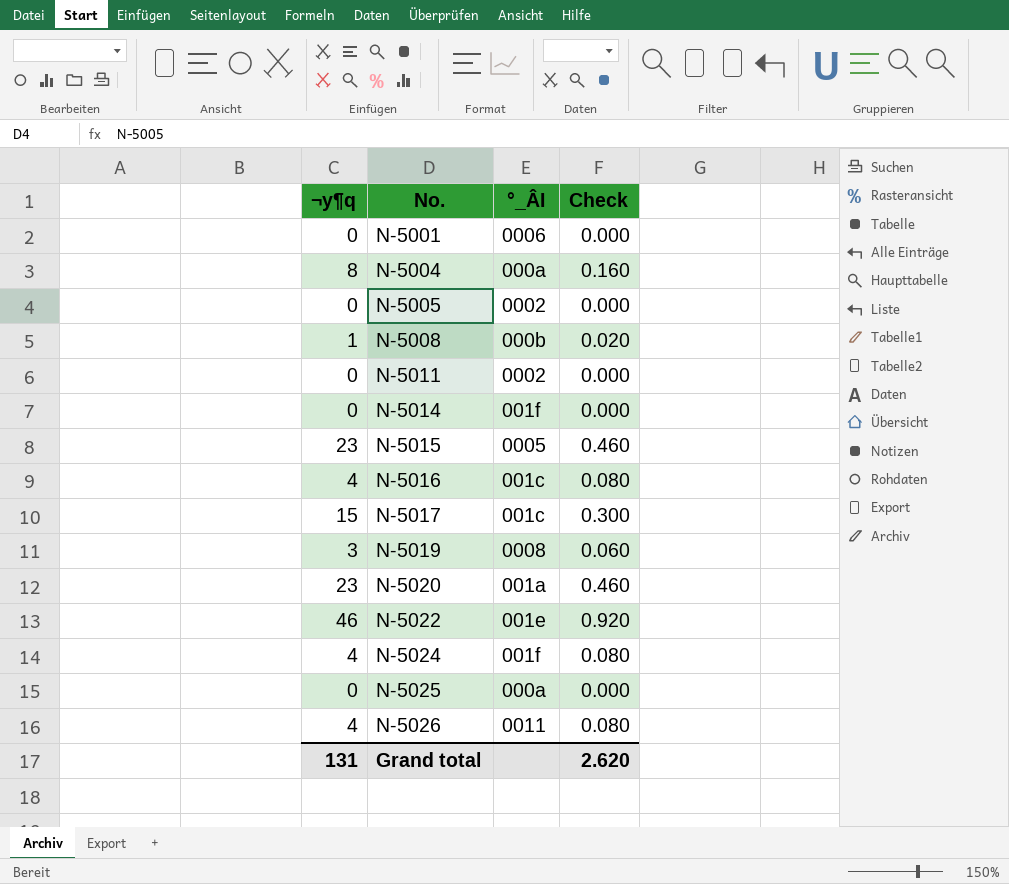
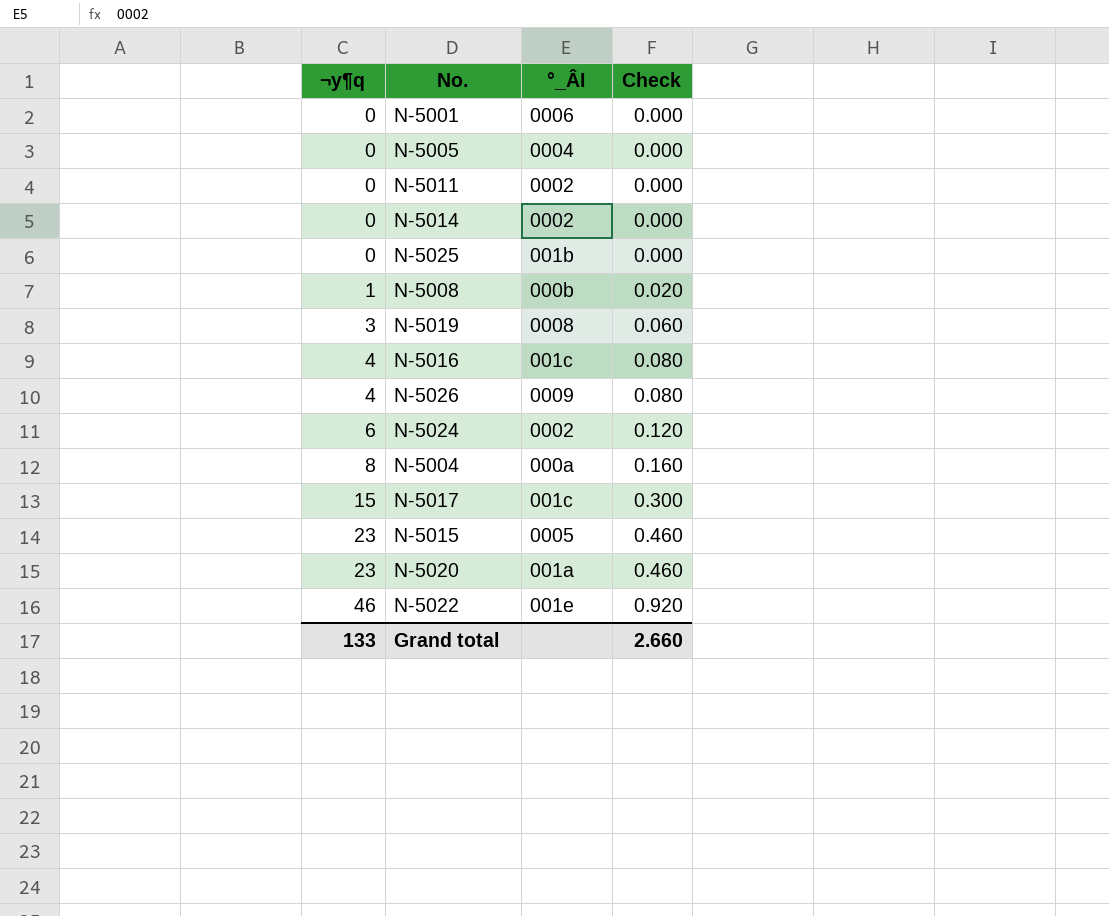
row order: No. ascending -> ¬y¶q ascending
N-5005 | °_ÂI: 0002 -> 0004
N-5014 | °_ÂI: 001f -> 0002
N-5025 | °_ÂI: 000a -> 001b
N-5026 | °_ÂI: 0011 -> 0009
N-5024 | ¬y¶q: 4 -> 6
N-5024 | °_ÂI: 001f -> 0002
N-5024 | Check: 0.080 -> 0.120
Grand total | ¬y¶q: 131 -> 133
Grand total | Check: 2.620 -> 2.660

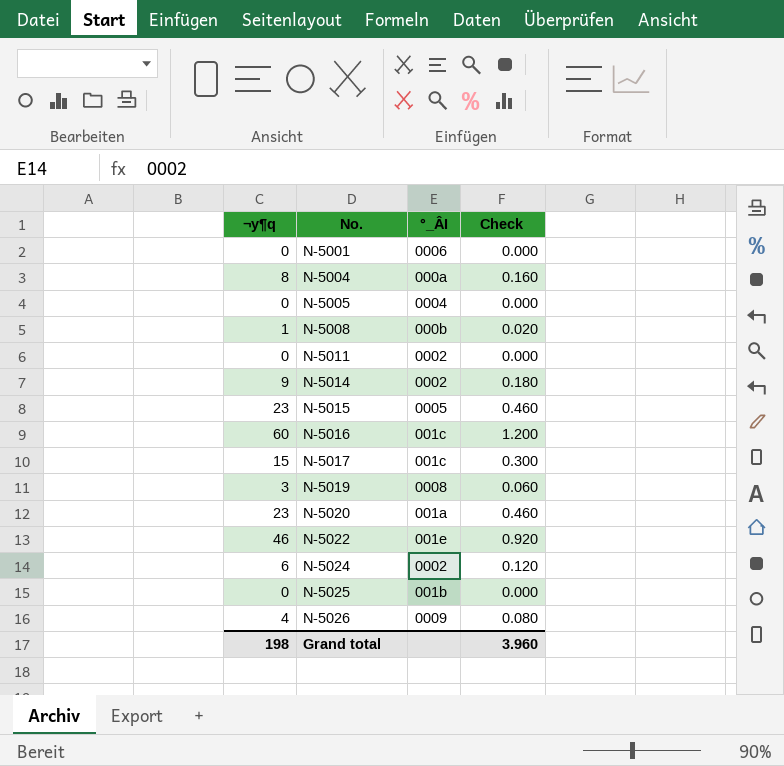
row order: ¬y¶q ascending -> No. ascending
N-5014 | ¬y¶q: 0 -> 9
N-5014 | Check: 0.000 -> 0.180
N-5016 | ¬y¶q: 4 -> 60
N-5016 | Check: 0.080 -> 1.200
Grand total | ¬y¶q: 133 -> 198
Grand total | Check: 2.660 -> 3.960

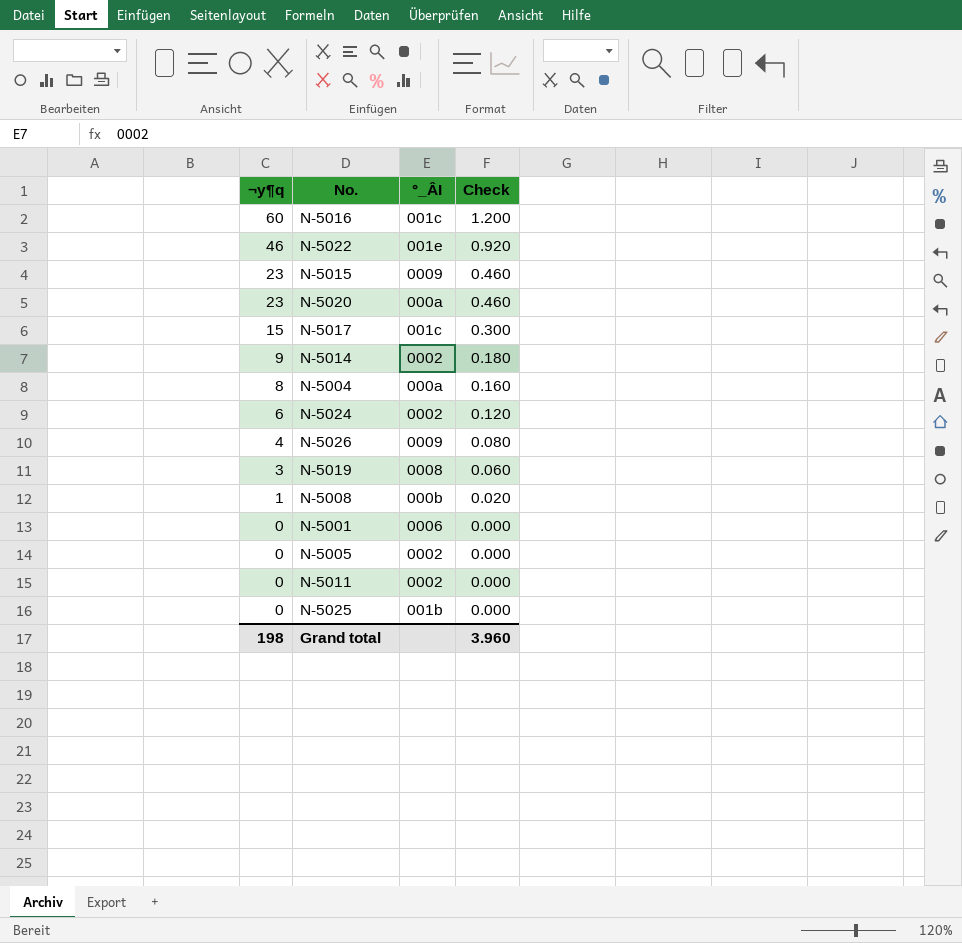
row order: No. ascending -> ¬y¶q descending
N-5015 | °_ÂI: 0005 -> 0009
N-5020 | °_ÂI: 001a -> 000a
N-5005 | °_ÂI: 0004 -> 0002

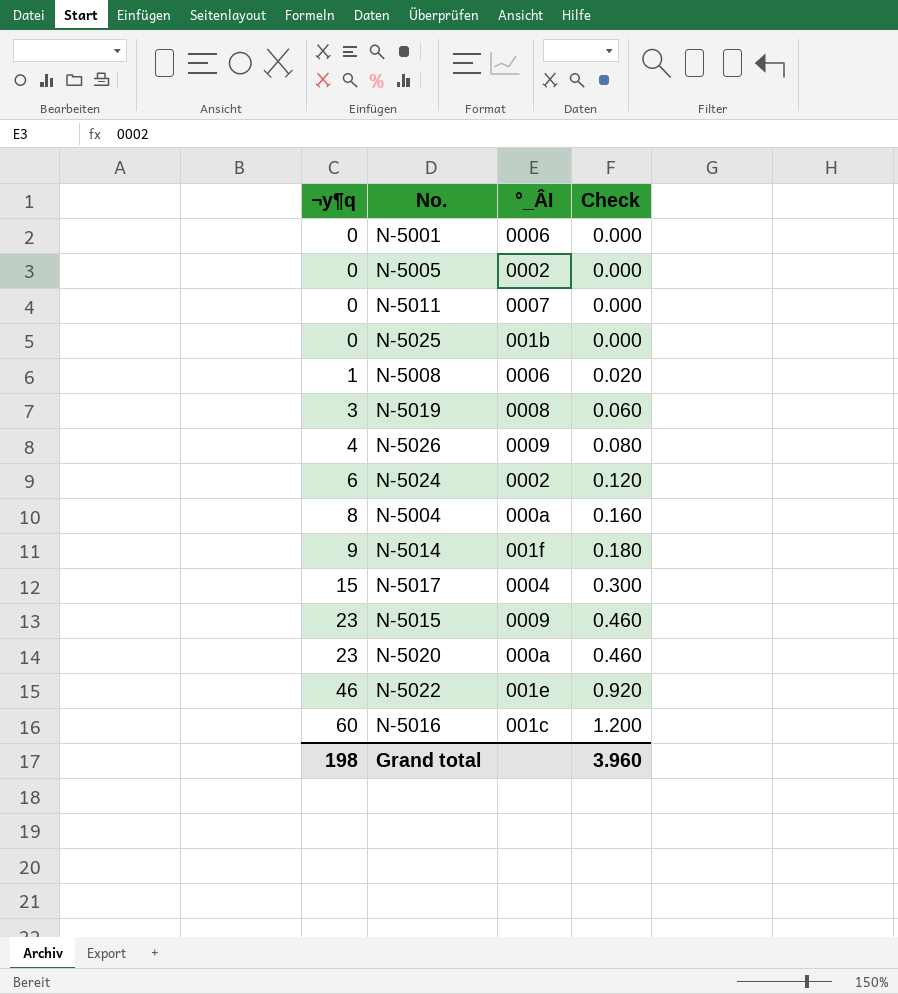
row order: ¬y¶q descending -> ¬y¶q ascending
N-5011 | °_ÂI: 0002 -> 0007
N-5008 | °_ÂI: 000b -> 0006
N-5014 | °_ÂI: 0002 -> 001f
N-5017 | °_ÂI: 001c -> 0004

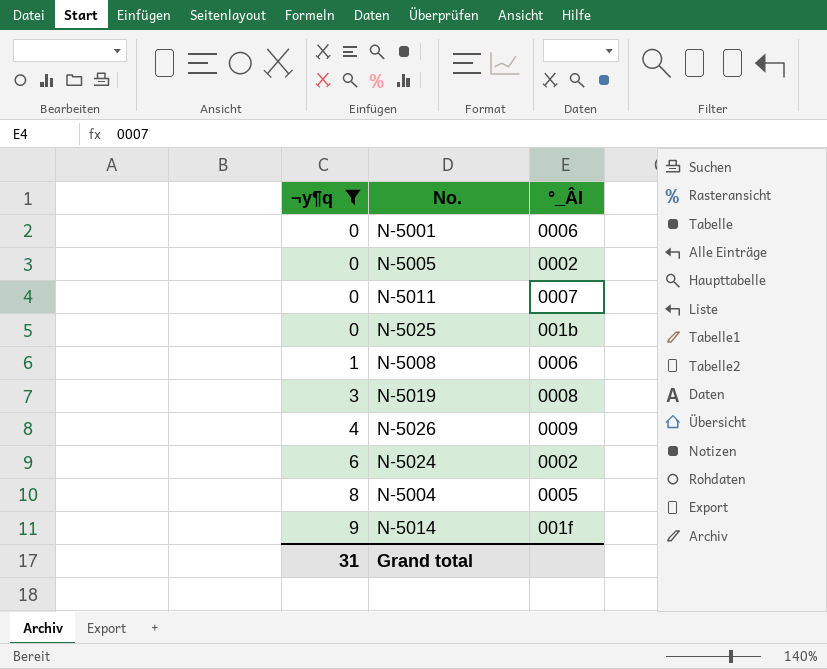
filter: none -> ¬y¶q <= 9
column Check | formula: [¬y¶q] * 0.02 -> none
N-5004 | °_ÂI: 000a -> 0005
Grand total | ¬y¶q: 198 -> 31

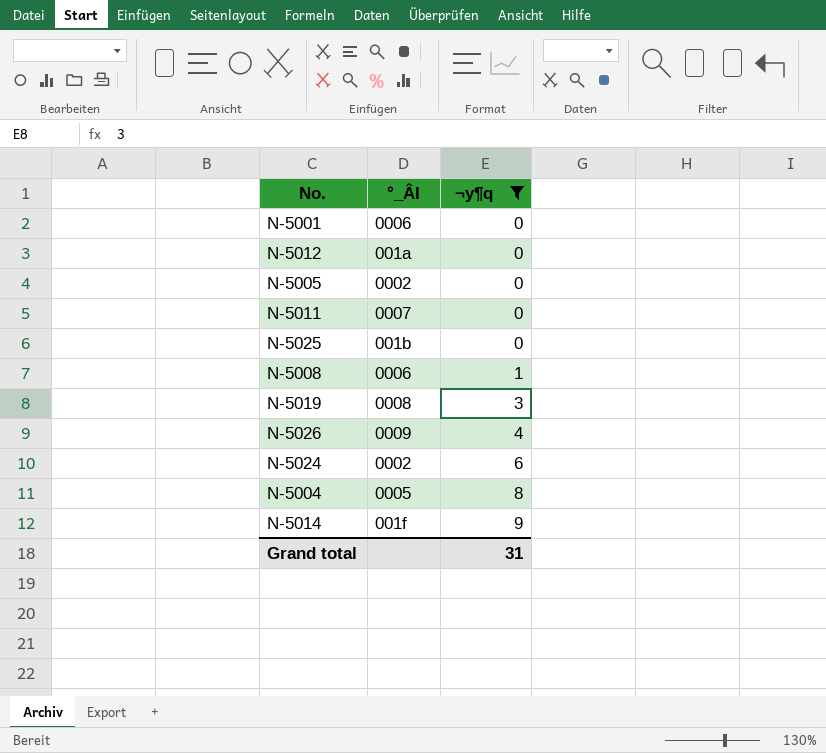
column ¬y¶q | position: 1 -> 3
row N-5012: none -> 001a | 0

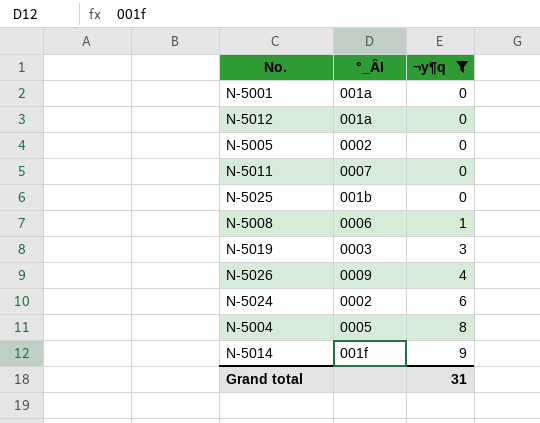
N-5001 | °_ÂI: 0006 -> 001a
N-5019 | °_ÂI: 0008 -> 0003

